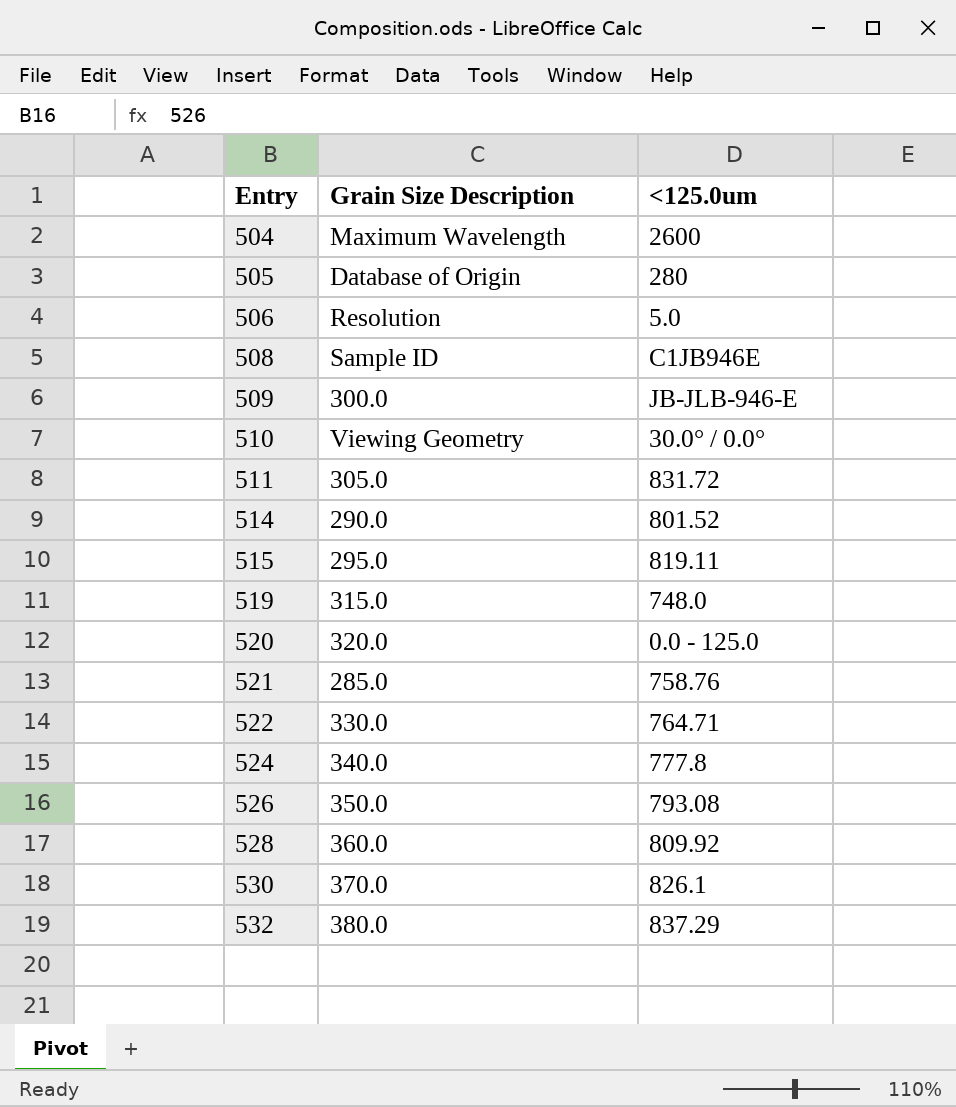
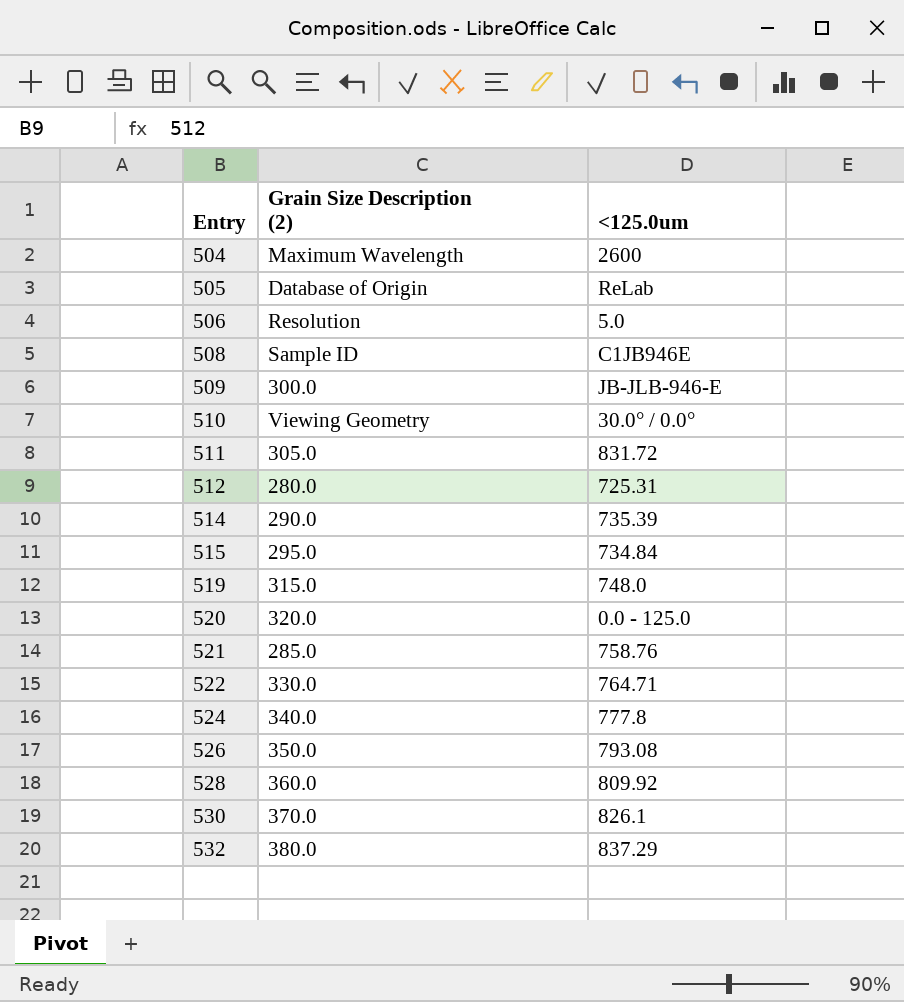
column name: Grain Size Description -> Grain Size Description (2)
505 | <125.0um: 280 -> ReLab
row 512: none -> 280.0 | 725.31
514 | <125.0um: 801.52 -> 735.39
515 | <125.0um: 819.11 -> 734.84

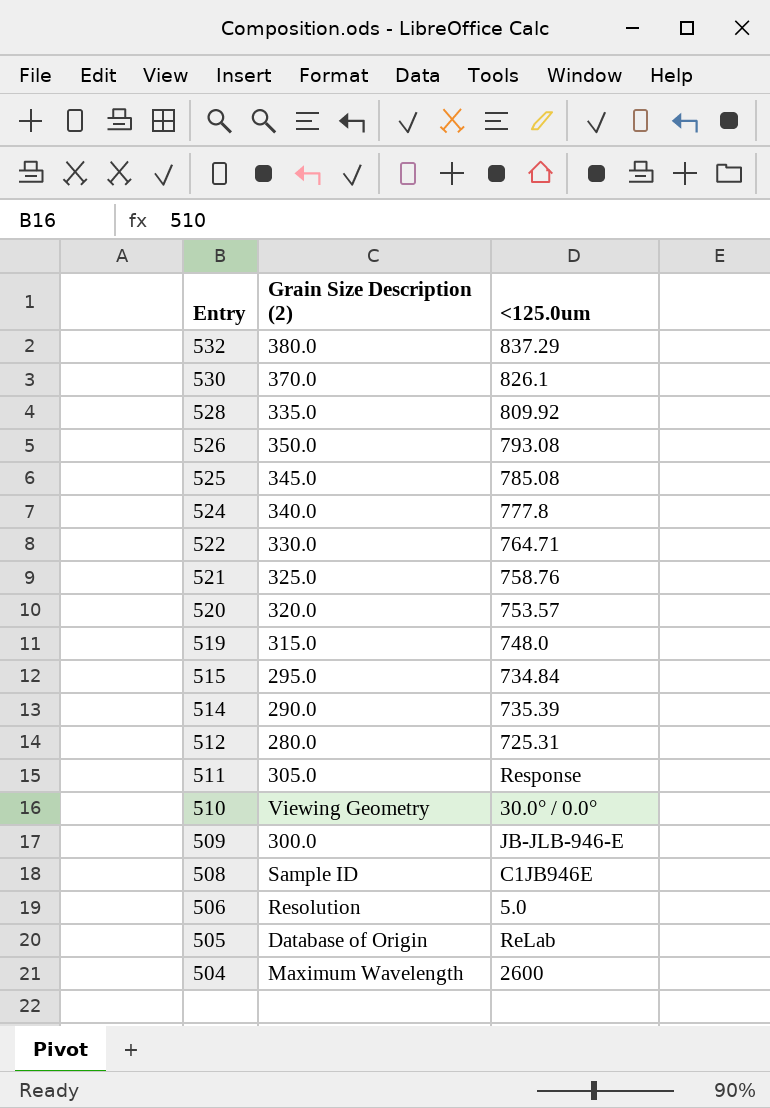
row order: Entry ascending -> Entry descending
528 | Grain Size Description (2): 360.0 -> 335.0
row 525: none -> 345.0 | 785.08
521 | Grain Size Description (2): 285.0 -> 325.0
520 | <125.0um: 0.0 - 125.0 -> 753.57
511 | <125.0um: 831.72 -> Response

